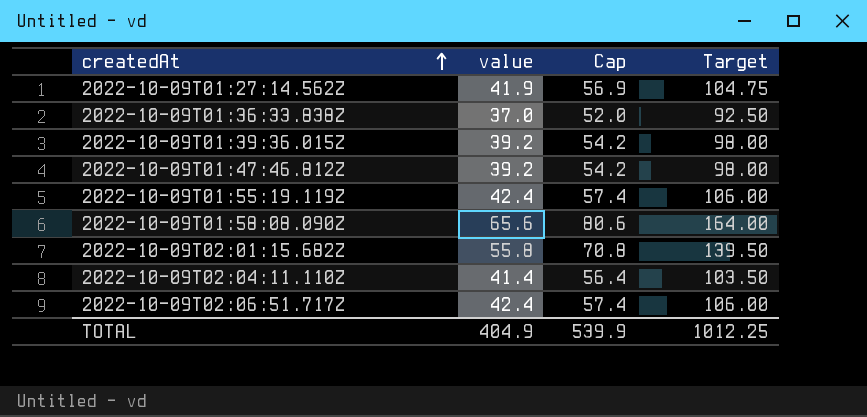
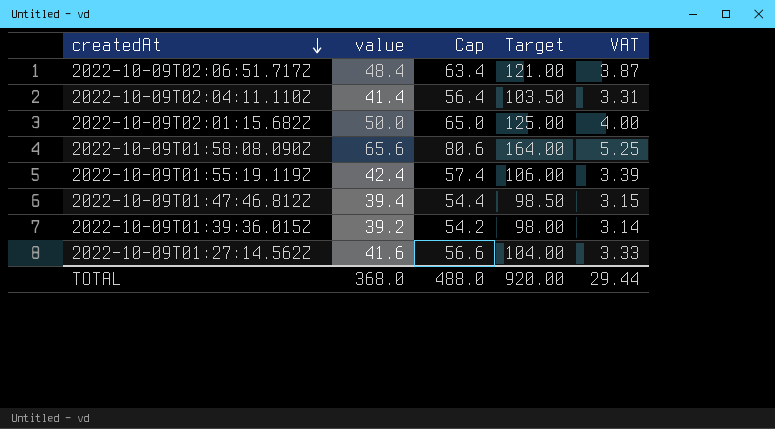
row order: createdAt ascending -> createdAt descending
column VAT | formula: none -> [value] * 0.08
row 2022-10-09T01:36:33.838Z: 37.0 | 52.0 | 92.50 -> none
2022-10-09T02:06:51.717Z | value: 42.4 -> 48.4
2022-10-09T02:06:51.717Z | Cap: 57.4 -> 63.4
2022-10-09T02:06:51.717Z | Target: 106.00 -> 121.00
2022-10-09T02:01:15.682Z | value: 55.8 -> 50.0
2022-10-09T02:01:15.682Z | Cap: 70.8 -> 65.0
2022-10-09T02:01:15.682Z | Target: 139.50 -> 125.00
2022-10-09T01:47:46.812Z | value: 39.2 -> 39.4
2022-10-09T01:47:46.812Z | Cap: 54.2 -> 54.4
2022-10-09T01:47:46.812Z | Target: 98.00 -> 98.50
2022-10-09T01:27:14.562Z | value: 41.9 -> 41.6
2022-10-09T01:27:14.562Z | Cap: 56.9 -> 56.6
2022-10-09T01:27:14.562Z | Target: 104.75 -> 104.00
TOTAL | value: 404.9 -> 368.0
TOTAL | Cap: 539.9 -> 488.0
TOTAL | Target: 1012.25 -> 920.00

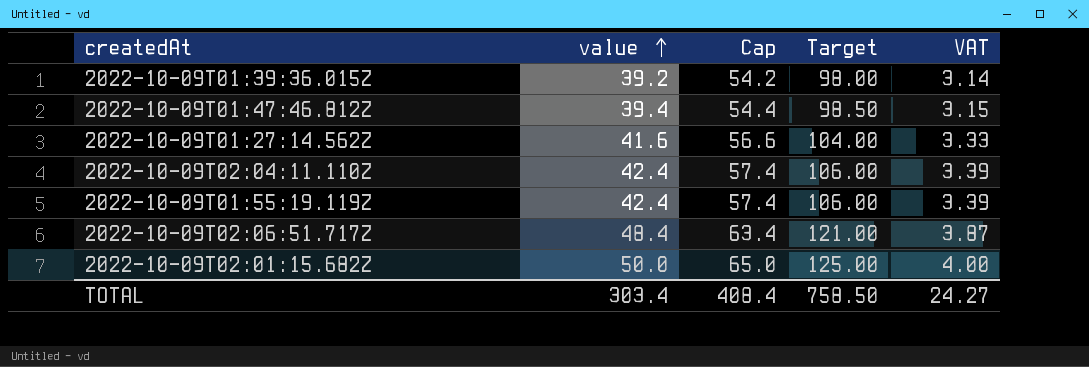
row order: createdAt descending -> value ascending
row 2022-10-09T01:58:08.090Z: 65.6 | 80.6 | 164.00 | 5.25 -> none
2022-10-09T02:04:11.110Z | value: 41.4 -> 42.4
2022-10-09T02:04:11.110Z | Cap: 56.4 -> 57.4
2022-10-09T02:04:11.110Z | Target: 103.50 -> 106.00
2022-10-09T02:04:11.110Z | VAT: 3.31 -> 3.39
TOTAL | value: 368.0 -> 303.4
TOTAL | Cap: 488.0 -> 408.4
TOTAL | Target: 920.00 -> 758.50
TOTAL | VAT: 29.44 -> 24.27

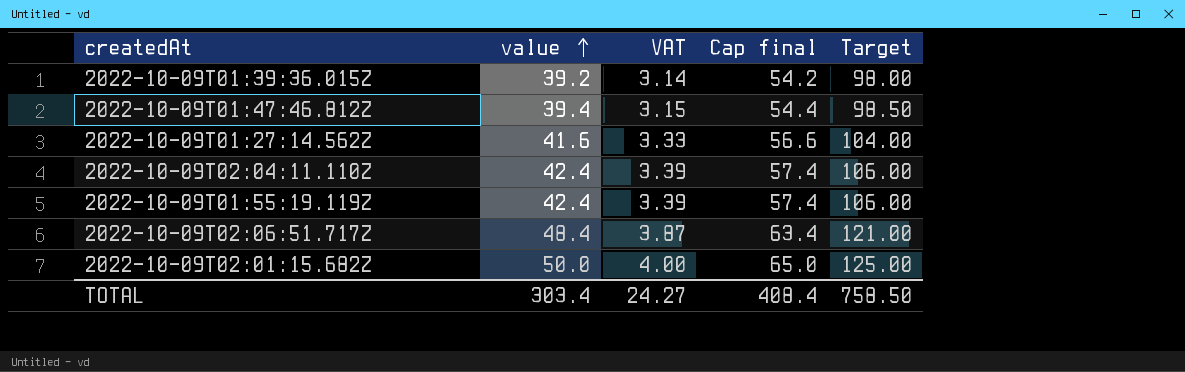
column VAT | position: 5 -> 3
column name: Cap -> Cap final

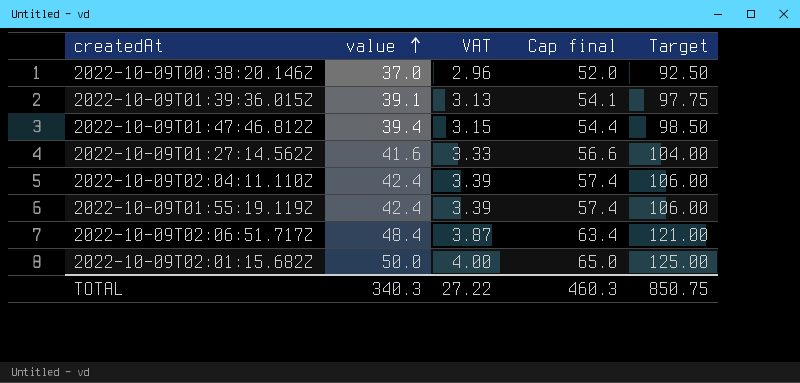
row 2022-10-09T00:38:20.146Z: none -> 37.0 | 2.96 | 52.0 | 92.50
2022-10-09T01:39:36.015Z | value: 39.2 -> 39.1
2022-10-09T01:39:36.015Z | VAT: 3.14 -> 3.13
2022-10-09T01:39:36.015Z | Cap final: 54.2 -> 54.1
2022-10-09T01:39:36.015Z | Target: 98.00 -> 97.75
TOTAL | value: 303.4 -> 340.3
TOTAL | VAT: 24.27 -> 27.22
TOTAL | Cap final: 408.4 -> 460.3
TOTAL | Target: 758.50 -> 850.75

